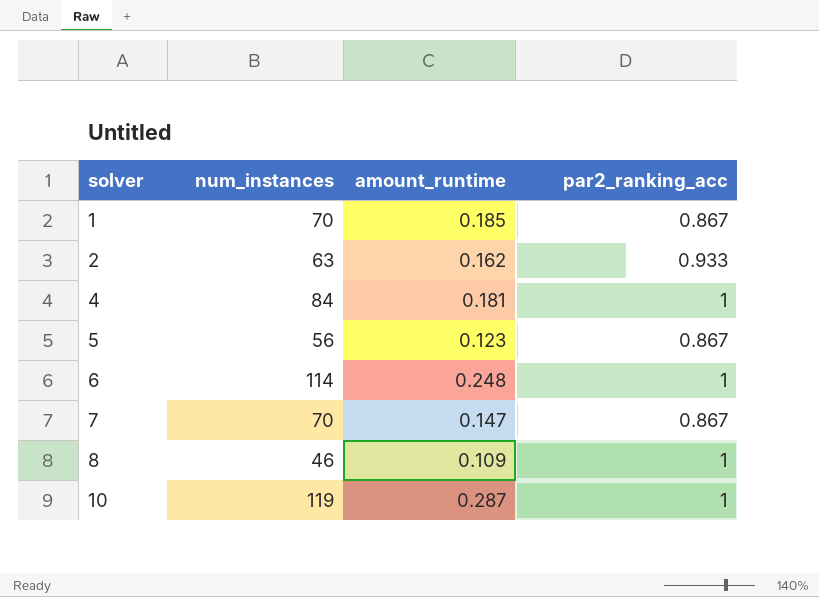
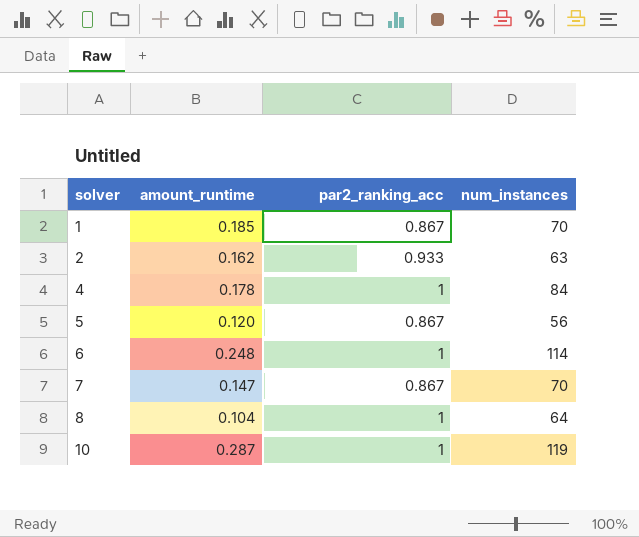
column num_instances | position: 2 -> 4
4 | amount_runtime: 0.181 -> 0.178
5 | amount_runtime: 0.123 -> 0.120
8 | amount_runtime: 0.109 -> 0.104
8 | num_instances: 46 -> 64

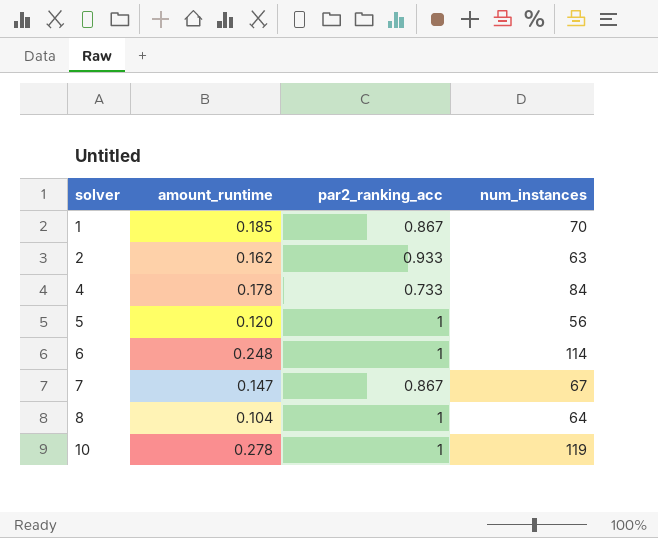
4 | par2_ranking_acc: 1 -> 0.733
5 | par2_ranking_acc: 0.867 -> 1
7 | num_instances: 70 -> 67
10 | amount_runtime: 0.287 -> 0.278

